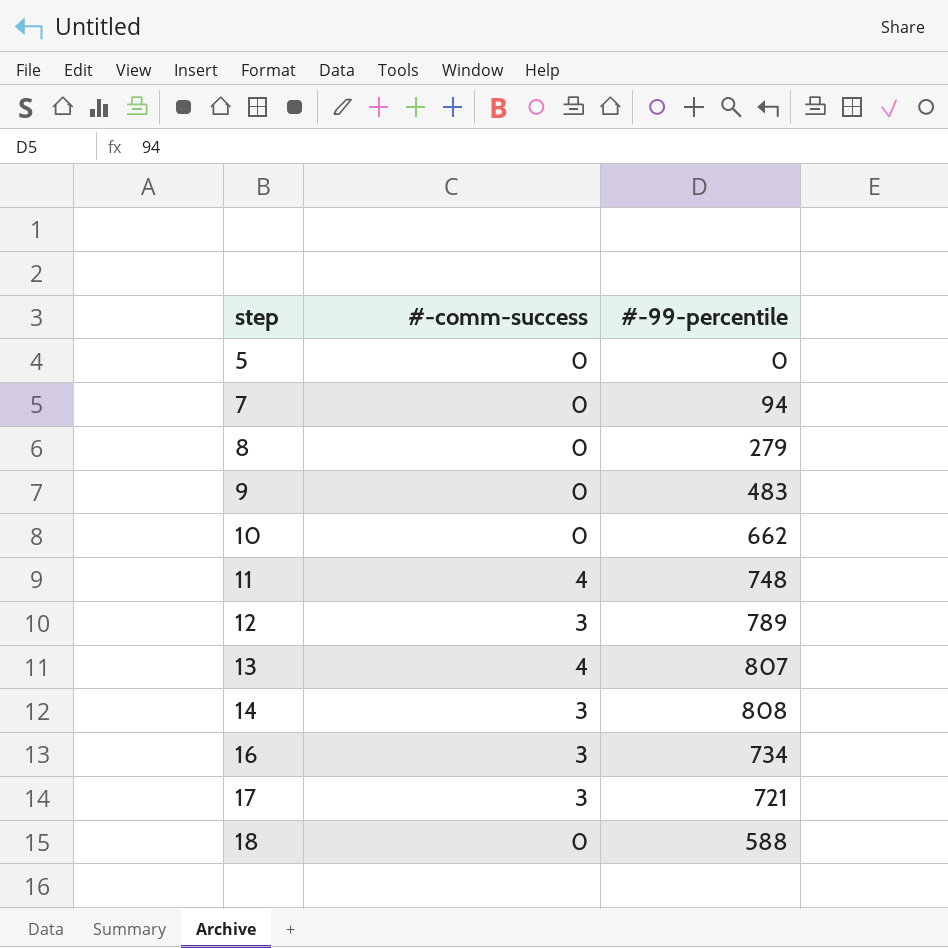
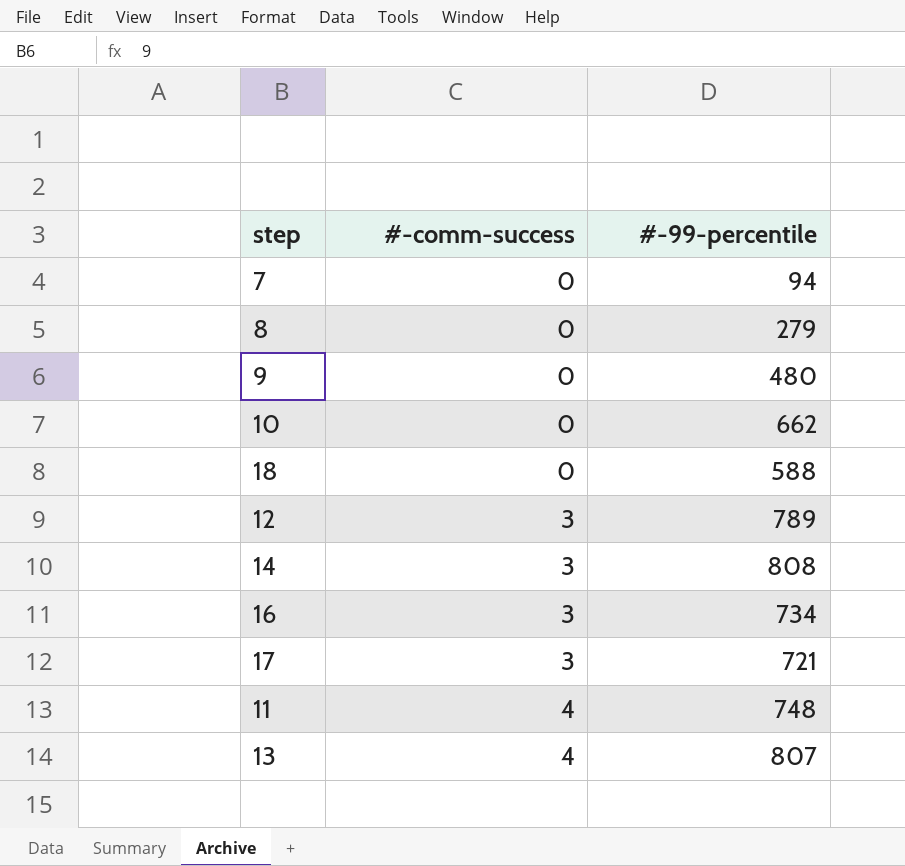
row order: step ascending -> #-comm-success ascending
row 5: 0 | 0 -> none
9 | #-99-percentile: 483 -> 480

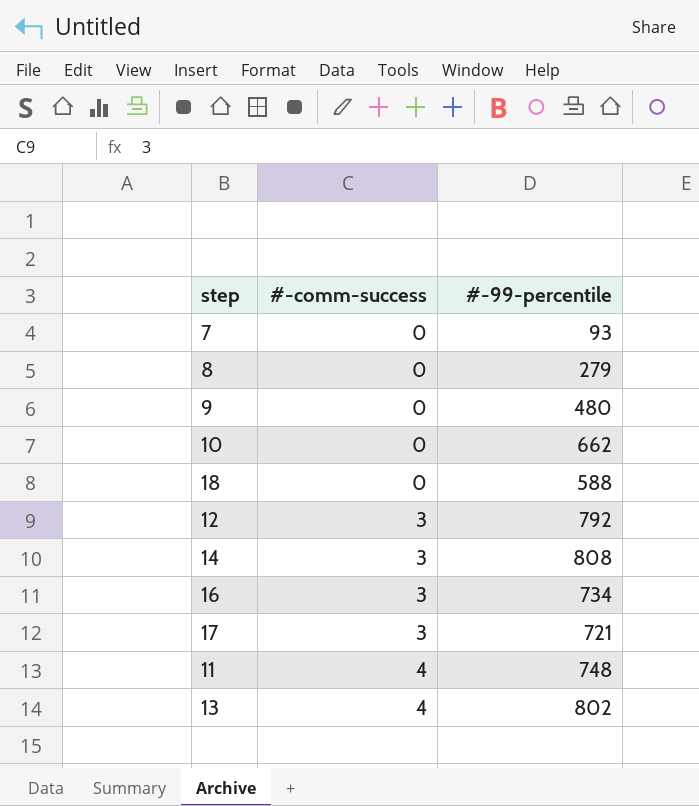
7 | #-99-percentile: 94 -> 93
12 | #-99-percentile: 789 -> 792
13 | #-99-percentile: 807 -> 802

